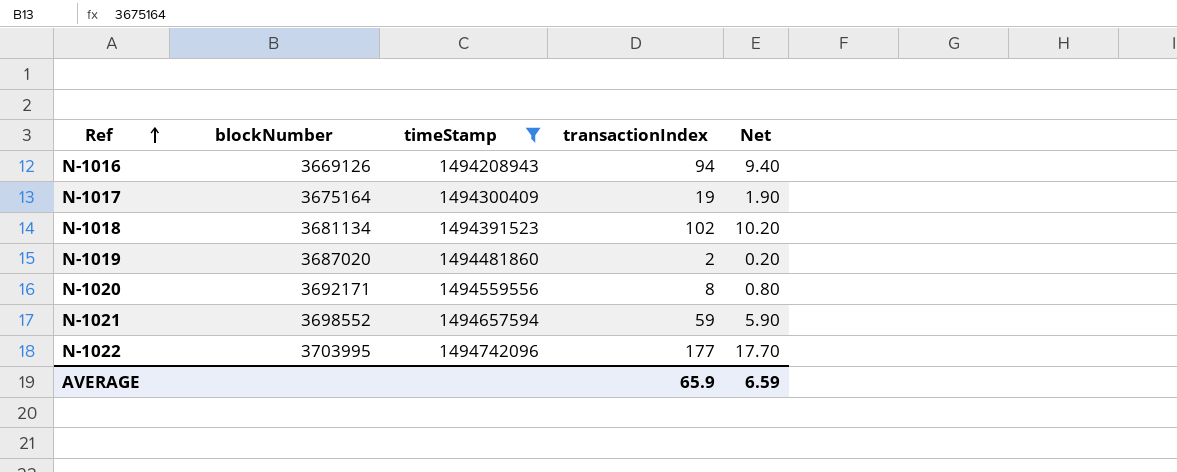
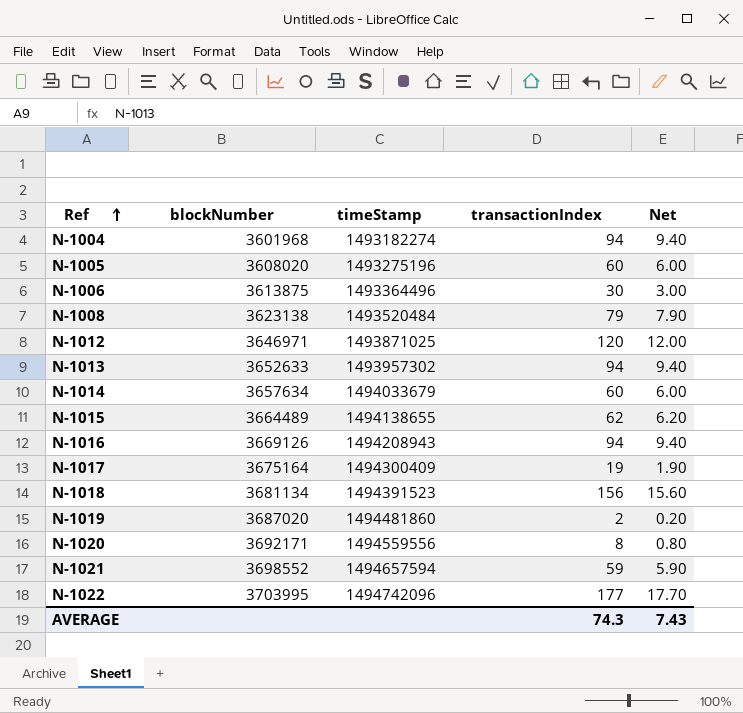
filter: timeStamp >= 1494208943 -> none
N-1018 | transactionIndex: 102 -> 156
N-1018 | Net: 10.20 -> 15.60
AVERAGE | transactionIndex: 65.9 -> 74.3
AVERAGE | Net: 6.59 -> 7.43

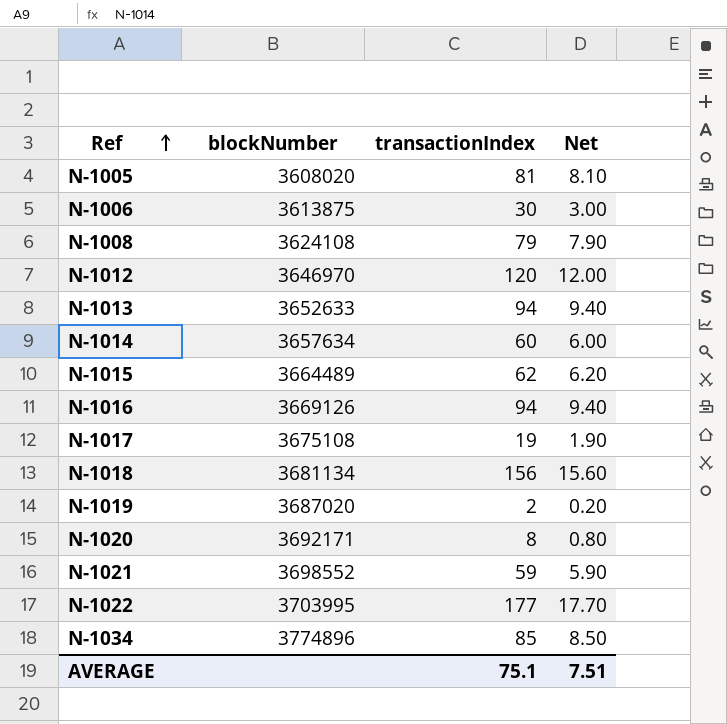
column timeStamp | position: 3 -> none
row N-1004: 3601968 | 1493182274 | 94 | 9.40 -> none
N-1005 | transactionIndex: 60 -> 81
N-1005 | Net: 6.00 -> 8.10
N-1008 | blockNumber: 3623138 -> 3624108
N-1012 | blockNumber: 3646971 -> 3646970
N-1017 | blockNumber: 3675164 -> 3675108
row N-1034: none -> 3774896 | 85 | 8.50
AVERAGE | transactionIndex: 74.3 -> 75.1
AVERAGE | Net: 7.43 -> 7.51

